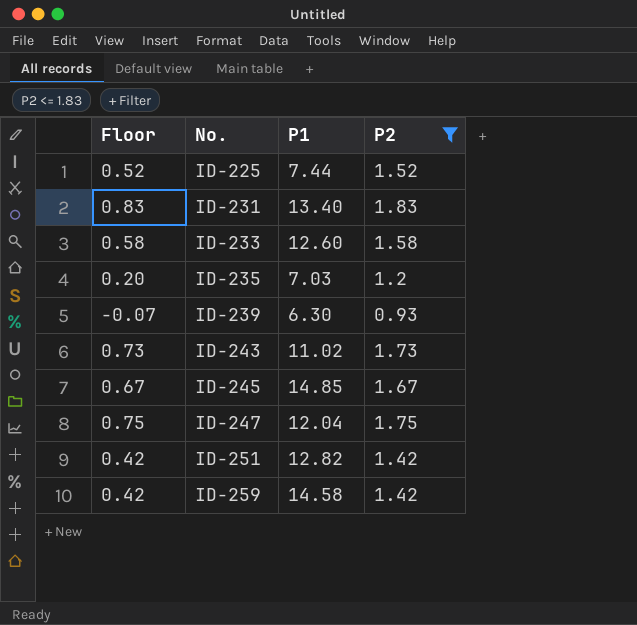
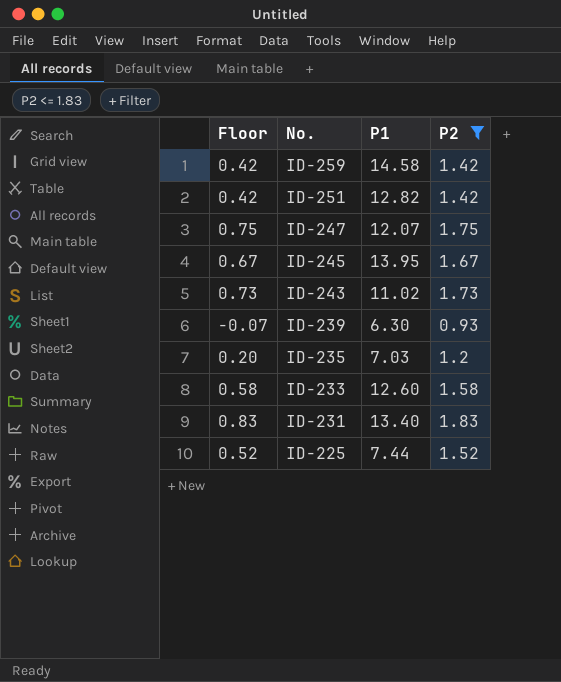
row order: No. ascending -> No. descending
ID-247 | P1: 12.04 -> 12.07
ID-245 | P1: 14.85 -> 13.95

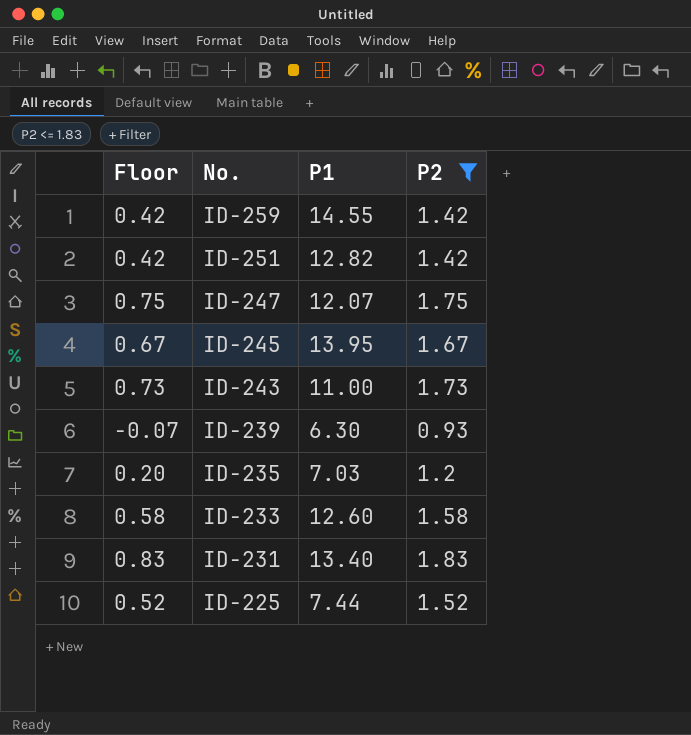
ID-259 | P1: 14.58 -> 14.55
ID-243 | P1: 11.02 -> 11.00

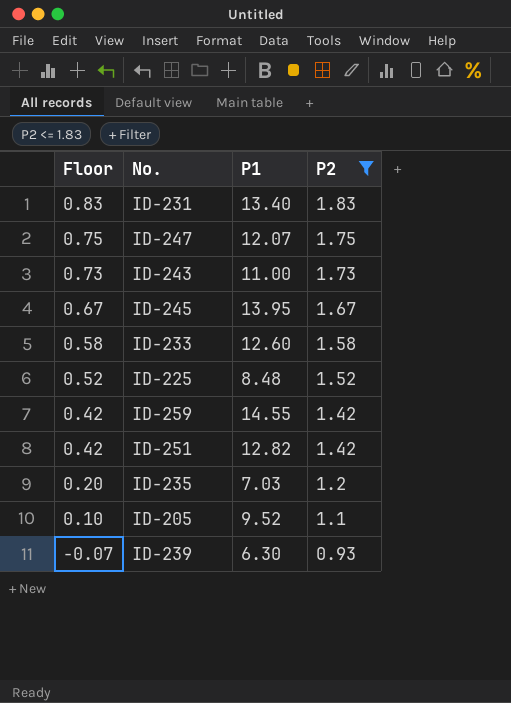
row order: No. descending -> Floor descending
ID-225 | P1: 7.44 -> 8.48
row ID-205: none -> 0.10 | 9.52 | 1.1

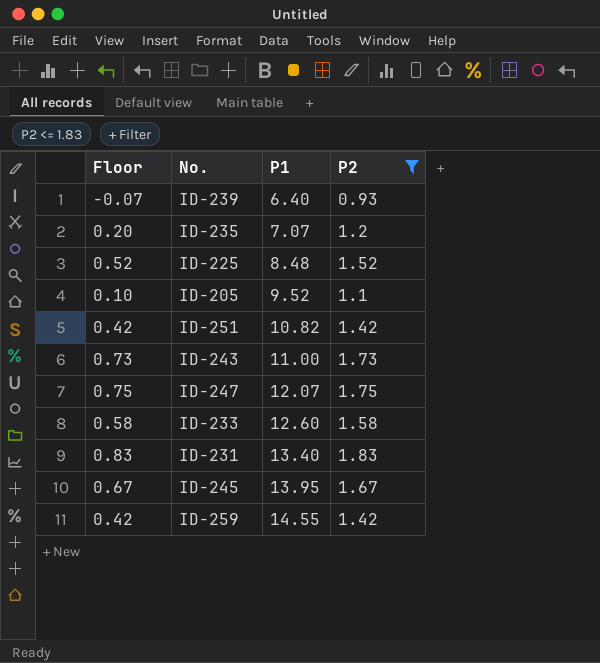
row order: Floor descending -> P1 ascending
ID-239 | P1: 6.30 -> 6.40
ID-235 | P1: 7.03 -> 7.07
ID-251 | P1: 12.82 -> 10.82

